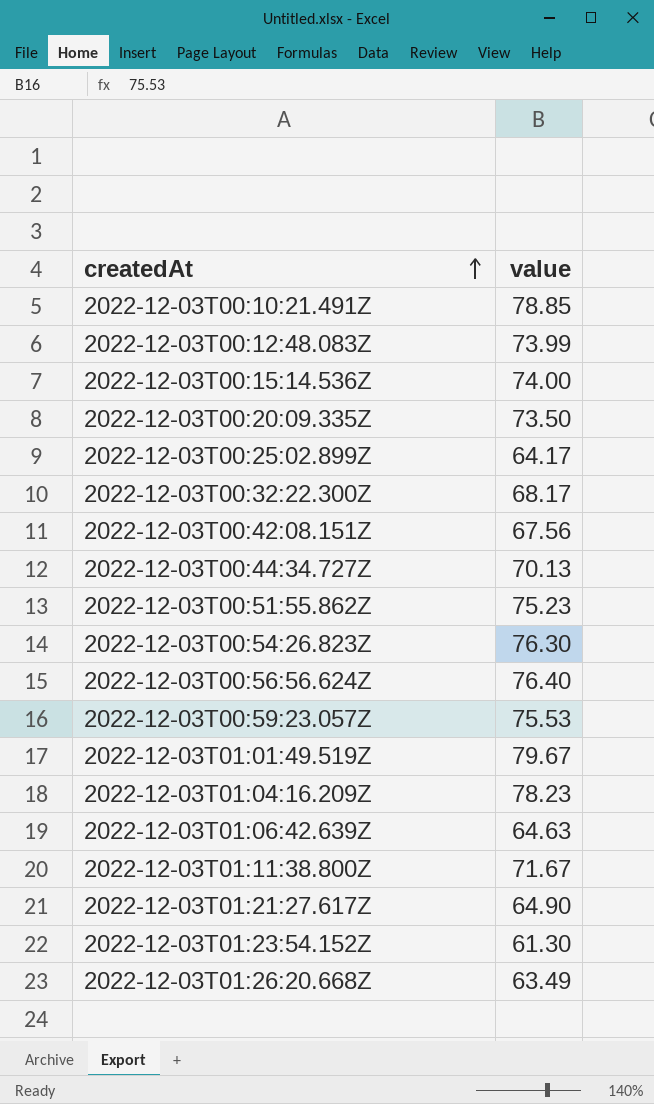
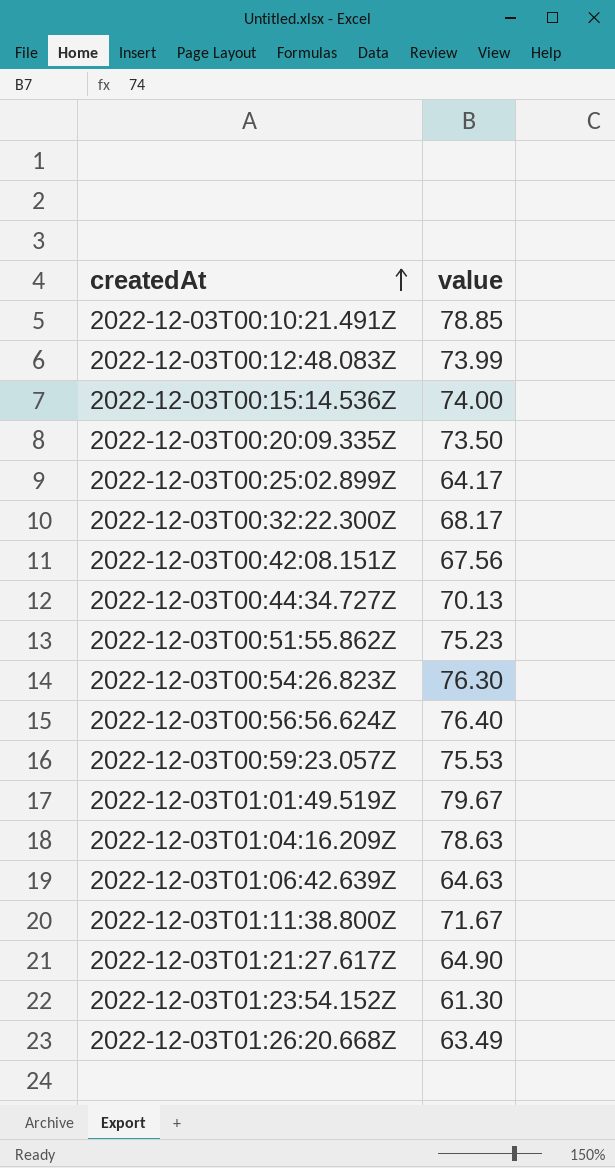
2022-12-03T01:04:16.209Z | value: 78.23 -> 78.63

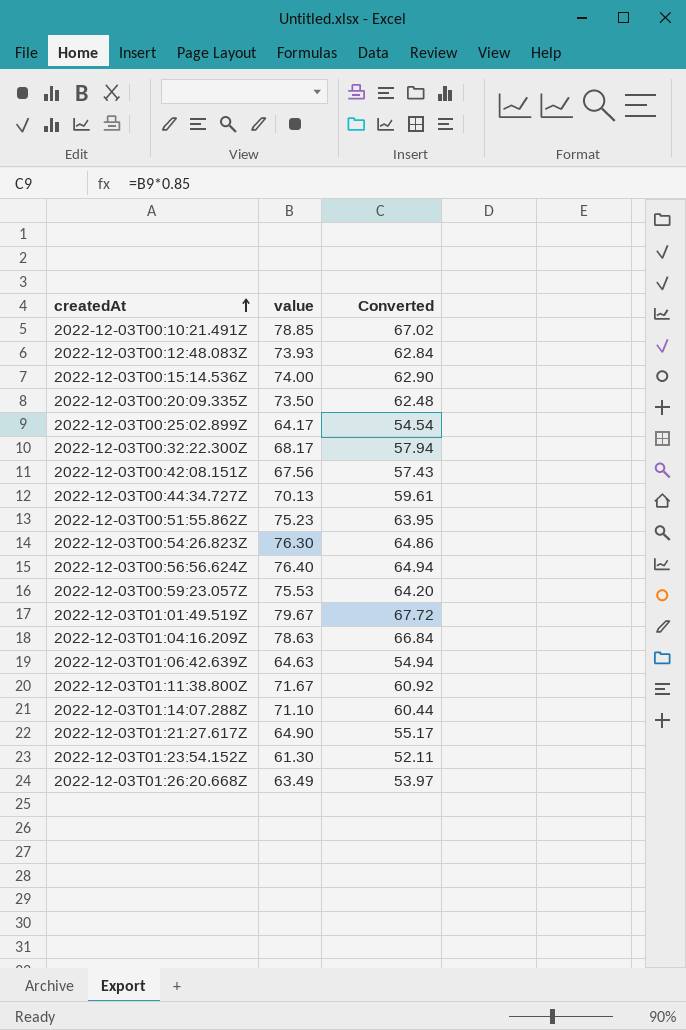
column Converted | formula: none -> [value] * 0.85
2022-12-03T00:12:48.083Z | value: 73.99 -> 73.93
row 2022-12-03T01:14:07.288Z: none -> 71.10 | 60.44

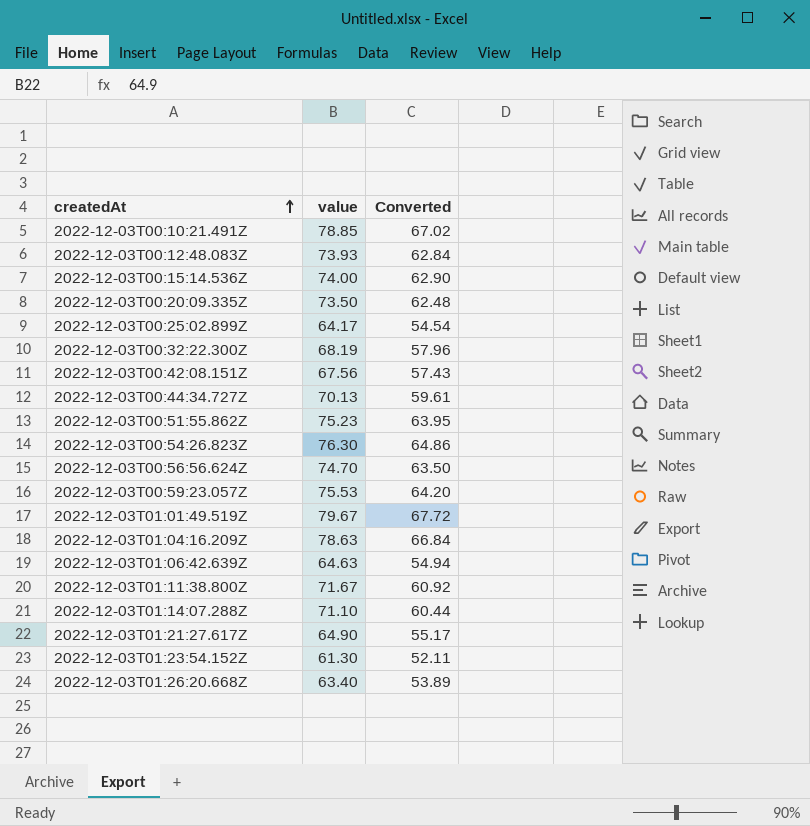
2022-12-03T00:32:22.300Z | value: 68.17 -> 68.19
2022-12-03T00:32:22.300Z | Converted: 57.94 -> 57.96
2022-12-03T00:56:56.624Z | value: 76.40 -> 74.70
2022-12-03T00:56:56.624Z | Converted: 64.94 -> 63.50
2022-12-03T01:26:20.668Z | value: 63.49 -> 63.40
2022-12-03T01:26:20.668Z | Converted: 53.97 -> 53.89

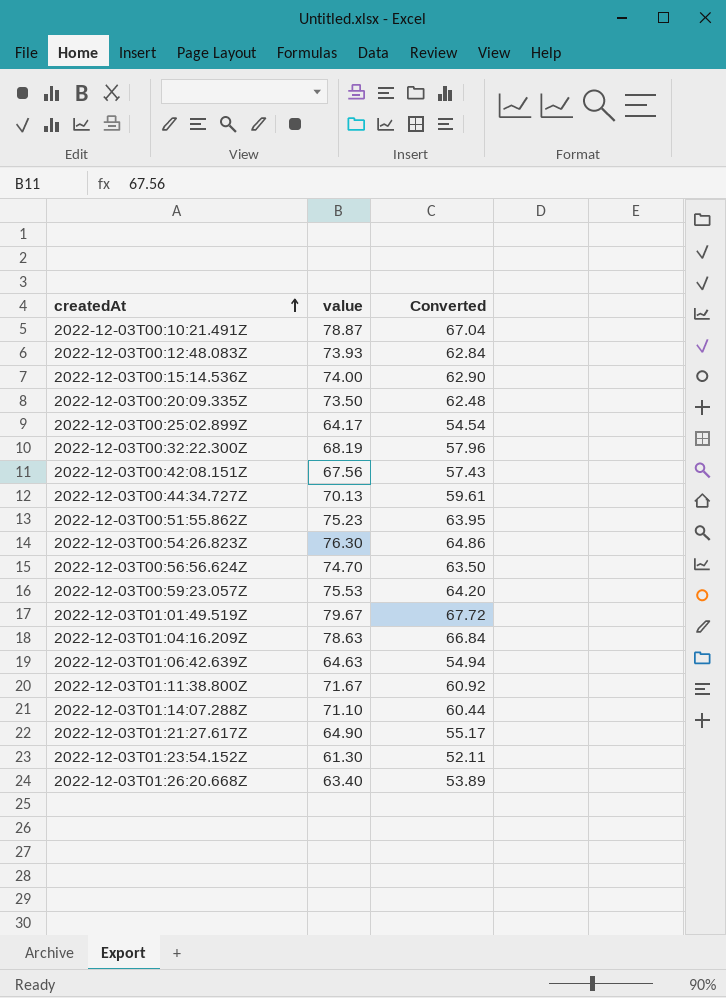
2022-12-03T00:10:21.491Z | value: 78.85 -> 78.87
2022-12-03T00:10:21.491Z | Converted: 67.02 -> 67.04

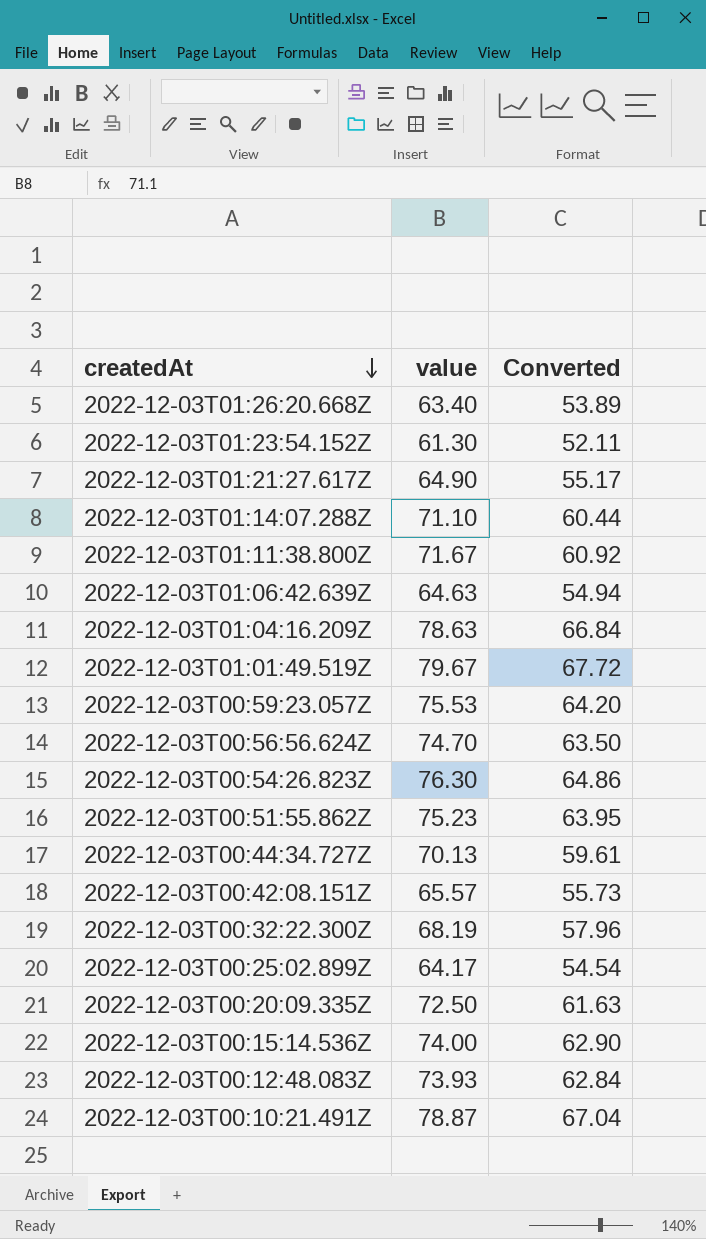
row order: createdAt ascending -> createdAt descending
2022-12-03T00:42:08.151Z | value: 67.56 -> 65.57
2022-12-03T00:42:08.151Z | Converted: 57.43 -> 55.73
2022-12-03T00:20:09.335Z | value: 73.50 -> 72.50
2022-12-03T00:20:09.335Z | Converted: 62.48 -> 61.63

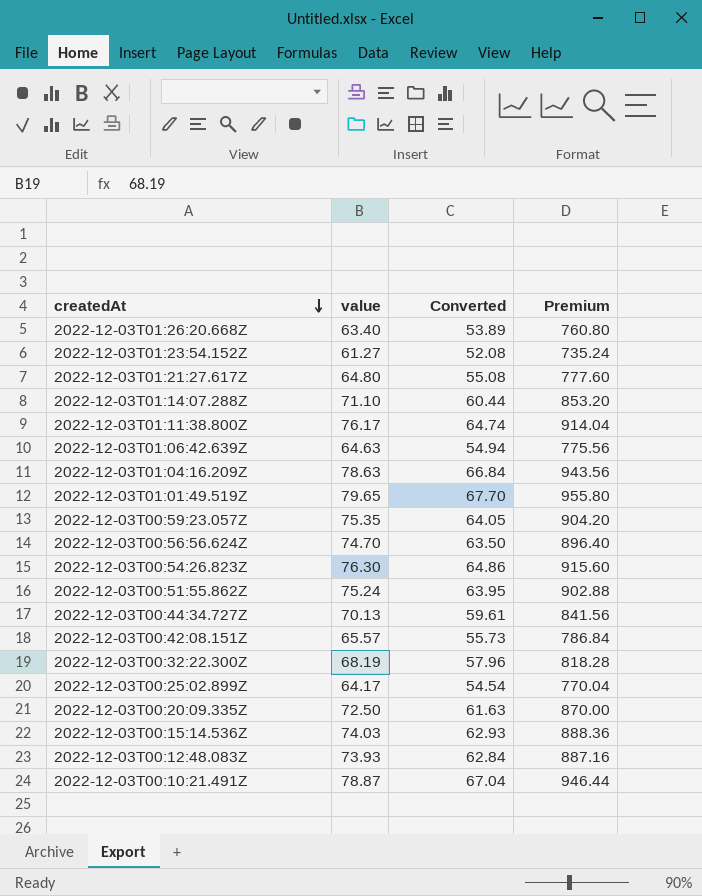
column Premium | formula: none -> [value] * 12
2022-12-03T01:23:54.152Z | value: 61.30 -> 61.27
2022-12-03T01:23:54.152Z | Converted: 52.11 -> 52.08
2022-12-03T01:21:27.617Z | value: 64.90 -> 64.80
2022-12-03T01:21:27.617Z | Converted: 55.17 -> 55.08
2022-12-03T01:11:38.800Z | value: 71.67 -> 76.17
2022-12-03T01:11:38.800Z | Converted: 60.92 -> 64.74
2022-12-03T01:01:49.519Z | value: 79.67 -> 79.65
2022-12-03T01:01:49.519Z | Converted: 67.72 -> 67.70
2022-12-03T00:59:23.057Z | value: 75.53 -> 75.35
2022-12-03T00:59:23.057Z | Converted: 64.20 -> 64.05
2022-12-03T00:51:55.862Z | value: 75.23 -> 75.24
2022-12-03T00:15:14.536Z | value: 74.00 -> 74.03
2022-12-03T00:15:14.536Z | Converted: 62.90 -> 62.93

